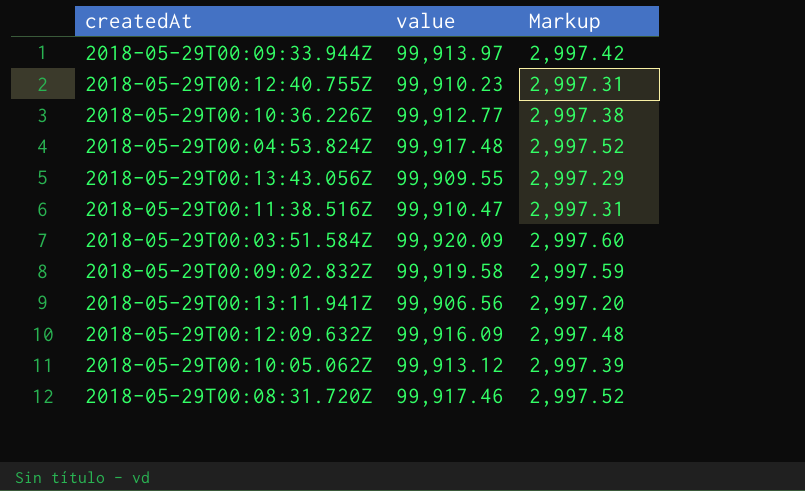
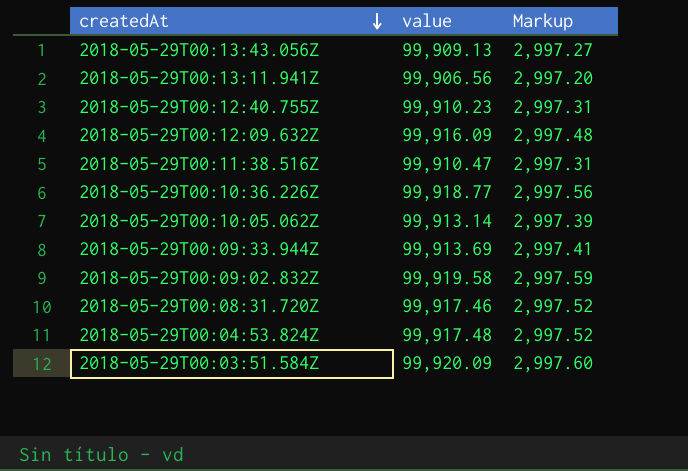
row order: none -> createdAt descending
2018-05-29T00:13:43.056Z | value: 99,909.55 -> 99,909.13
2018-05-29T00:13:43.056Z | Markup: 2,997.29 -> 2,997.27
2018-05-29T00:10:36.226Z | value: 99,912.77 -> 99,918.77
2018-05-29T00:10:36.226Z | Markup: 2,997.38 -> 2,997.56
2018-05-29T00:10:05.062Z | value: 99,913.12 -> 99,913.14
2018-05-29T00:09:33.944Z | value: 99,913.97 -> 99,913.69
2018-05-29T00:09:33.944Z | Markup: 2,997.42 -> 2,997.41

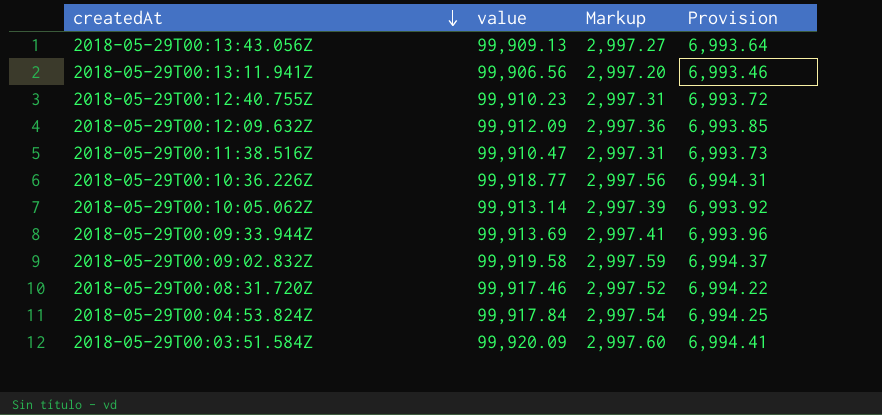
column Provision | formula: none -> [value] * 0.07
2018-05-29T00:12:09.632Z | value: 99,916.09 -> 99,912.09
2018-05-29T00:12:09.632Z | Markup: 2,997.48 -> 2,997.36
2018-05-29T00:04:53.824Z | value: 99,917.48 -> 99,917.84
2018-05-29T00:04:53.824Z | Markup: 2,997.52 -> 2,997.54

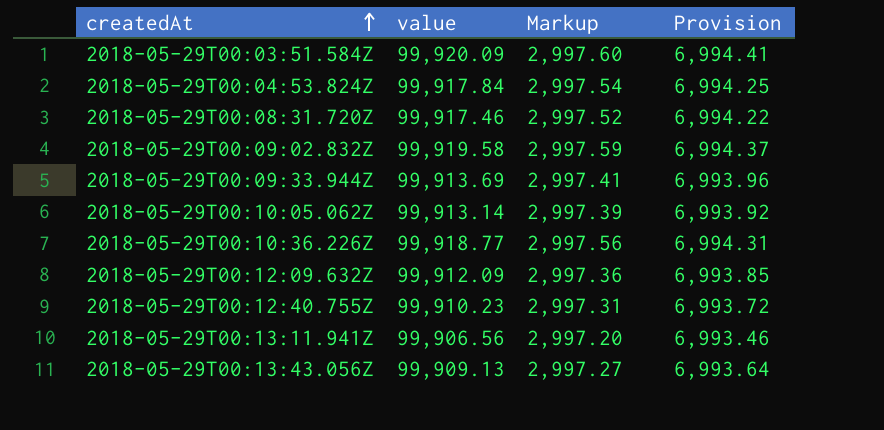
row order: createdAt descending -> createdAt ascending
row 2018-05-29T00:11:38.516Z: 99,910.47 | 2,997.31 | 6,993.73 -> none

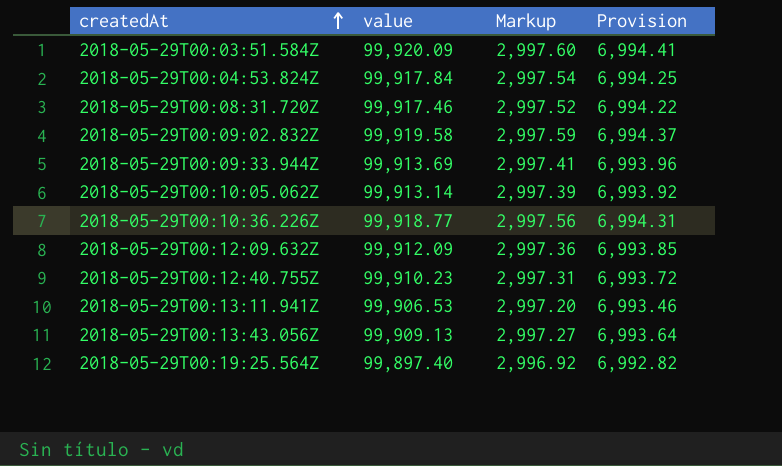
2018-05-29T00:13:11.941Z | value: 99,906.56 -> 99,906.53
row 2018-05-29T00:19:25.564Z: none -> 99,897.40 | 2,996.92 | 6,992.82

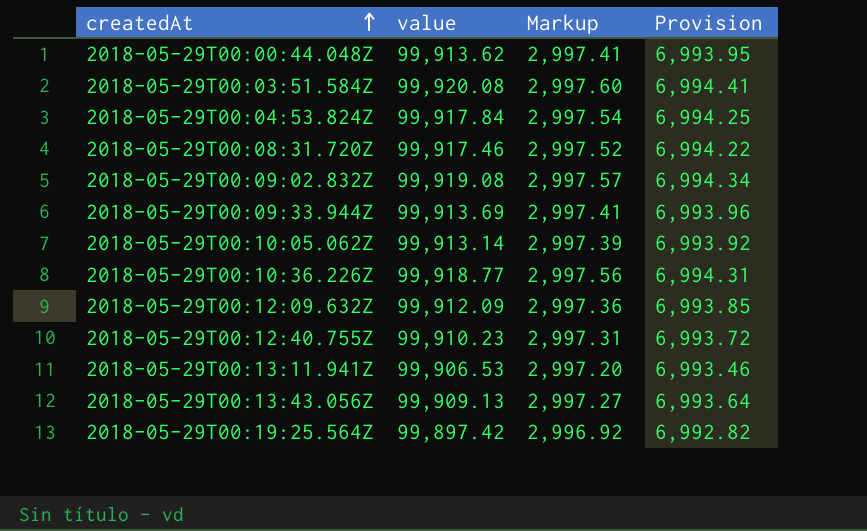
row 2018-05-29T00:00:44.048Z: none -> 99,913.62 | 2,997.41 | 6,993.95
2018-05-29T00:03:51.584Z | value: 99,920.09 -> 99,920.08
2018-05-29T00:09:02.832Z | value: 99,919.58 -> 99,919.08
2018-05-29T00:09:02.832Z | Markup: 2,997.59 -> 2,997.57
2018-05-29T00:09:02.832Z | Provision: 6,994.37 -> 6,994.34
2018-05-29T00:19:25.564Z | value: 99,897.40 -> 99,897.42

